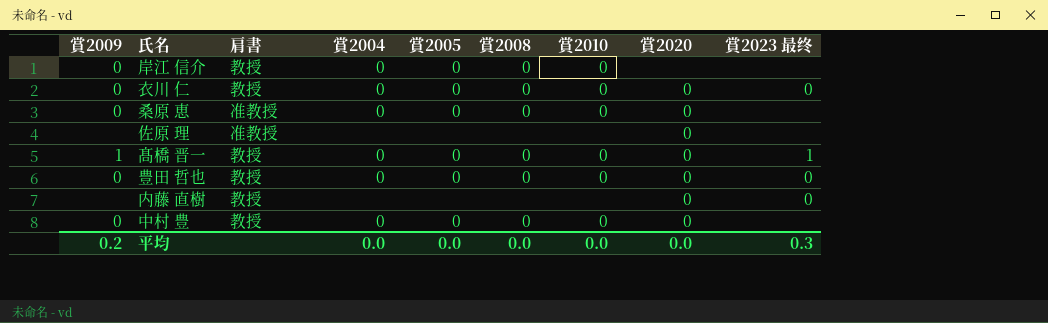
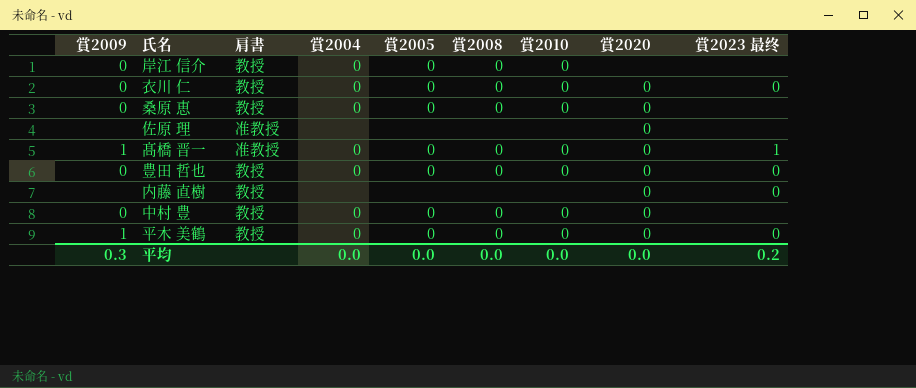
桑原 恵 | 肩書: 准教授 -> 教授
髙橋 晋一 | 肩書: 教授 -> 准教授
row 平木 美鶴: none -> 1 | 教授 | 0 | 0 | 0 | 0 | 0 | 0
平均 | 賞2009: 0.2 -> 0.3
平均 | 賞2023 最终: 0.3 -> 0.2

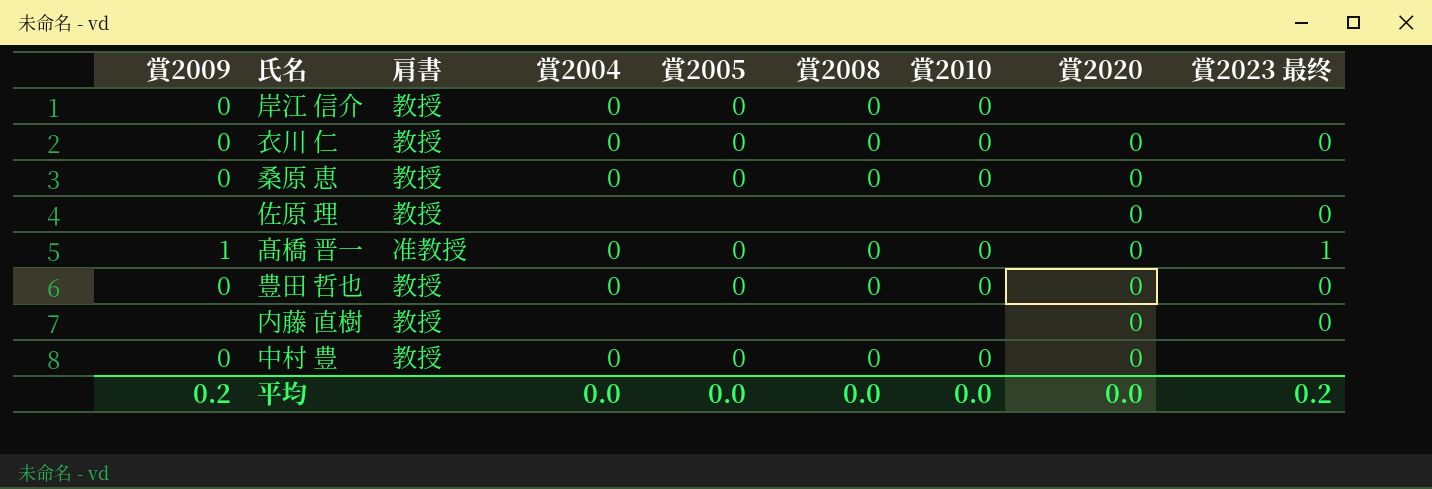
row 平木 美鶴: 1 | 教授 | 0 | 0 | 0 | 0 | 0 | 0 -> none
佐原 理 | 肩書: 准教授 -> 教授
佐原 理 | 賞2023 最终: none -> 0
平均 | 賞2009: 0.3 -> 0.2

